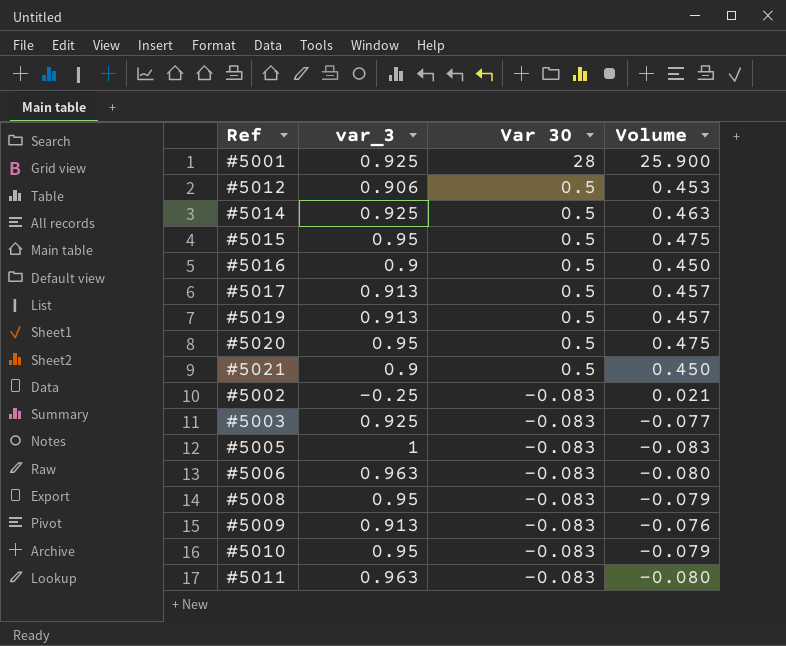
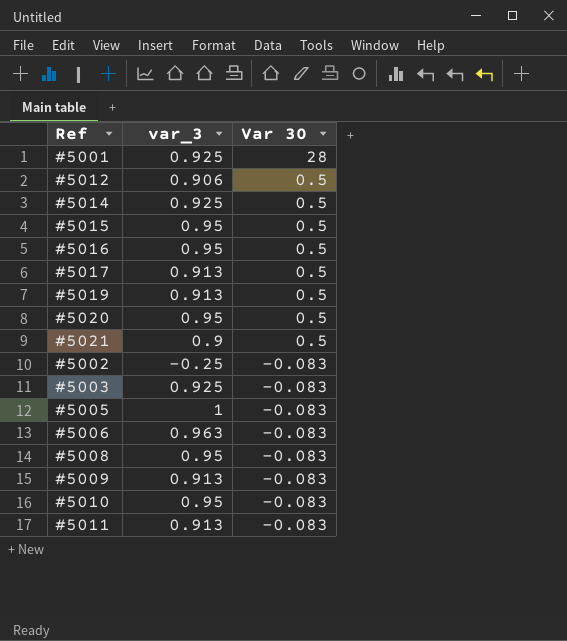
column Volume | formula: [var_3] * [Var 30] -> none
#5016 | var_3: 0.9 -> 0.95
#5011 | var_3: 0.963 -> 0.913

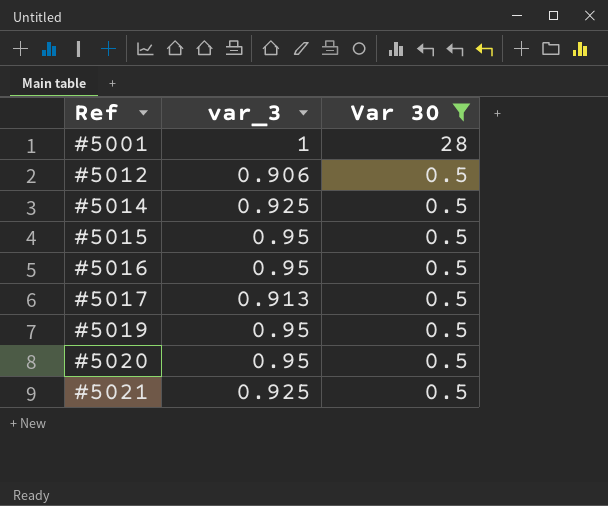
filter: none -> Var 30 != -0.083
#5001 | var_3: 0.925 -> 1
#5019 | var_3: 0.913 -> 0.95
#5021 | var_3: 0.9 -> 0.925

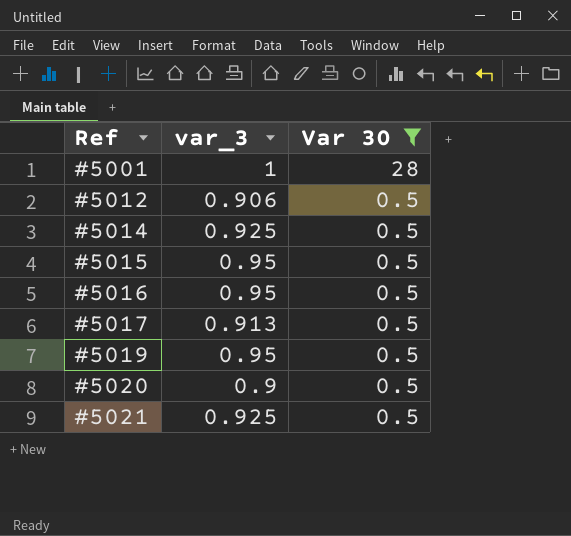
#5020 | var_3: 0.95 -> 0.9

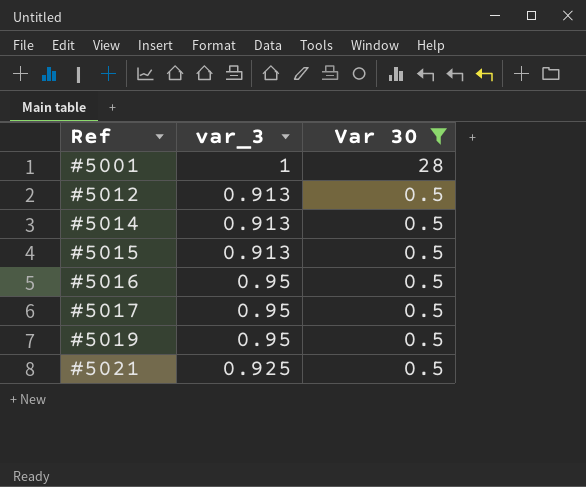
row #5020: 0.9 | 0.5 -> none
#5012 | var_3: 0.906 -> 0.913
#5014 | var_3: 0.925 -> 0.913
#5015 | var_3: 0.95 -> 0.913
#5017 | var_3: 0.913 -> 0.95

